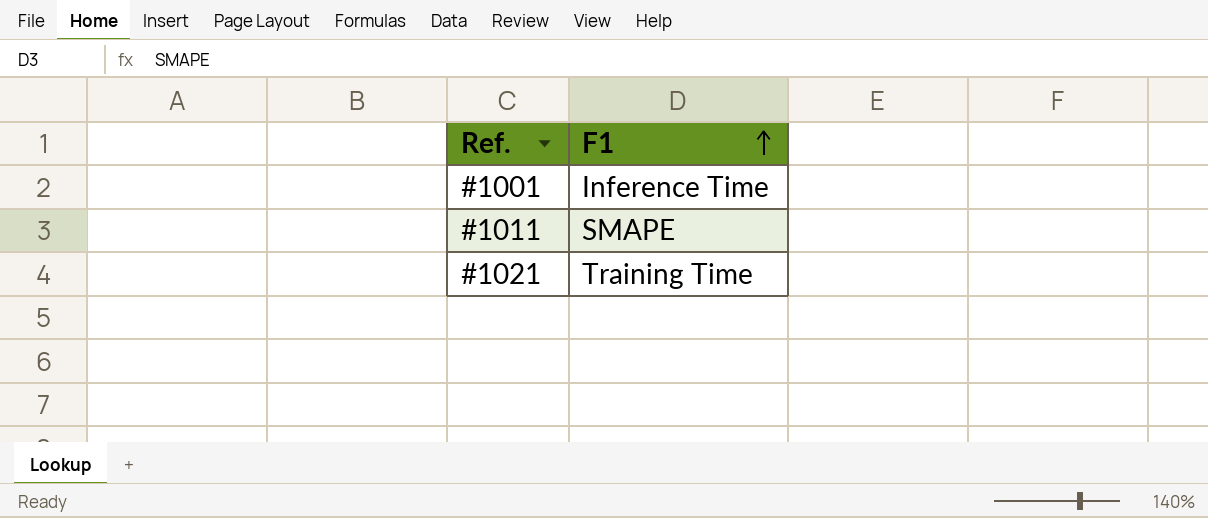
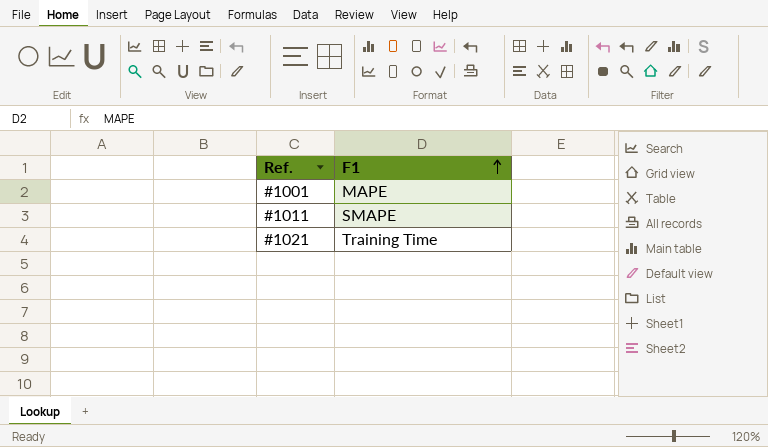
#1001 | F1: Inference Time -> MAPE

